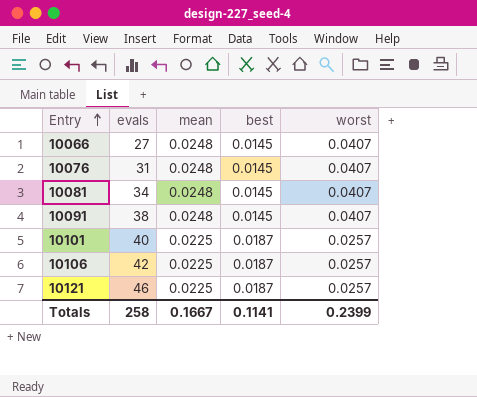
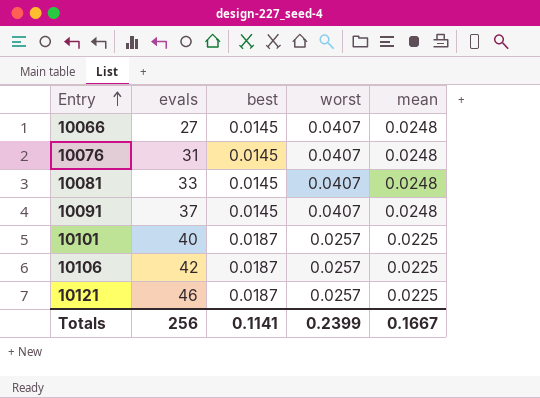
column mean | position: 3 -> 5
10081 | evals: 34 -> 33
10091 | evals: 38 -> 37
Totals | evals: 258 -> 256

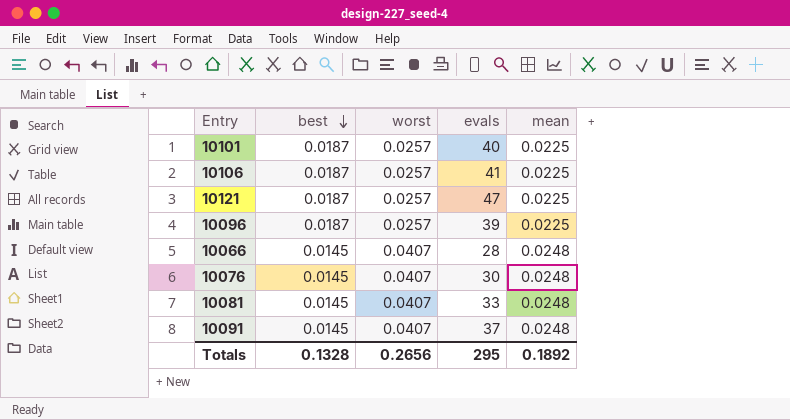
row order: Entry ascending -> best descending
column evals | position: 2 -> 4
10106 | evals: 42 -> 41
10121 | evals: 46 -> 47
row 10096: none -> 0.0187 | 0.0257 | 39 | 0.0225
10066 | evals: 27 -> 28
10076 | evals: 31 -> 30
Totals | best: 0.1141 -> 0.1328
Totals | worst: 0.2399 -> 0.2656
Totals | evals: 256 -> 295
Totals | mean: 0.1667 -> 0.1892

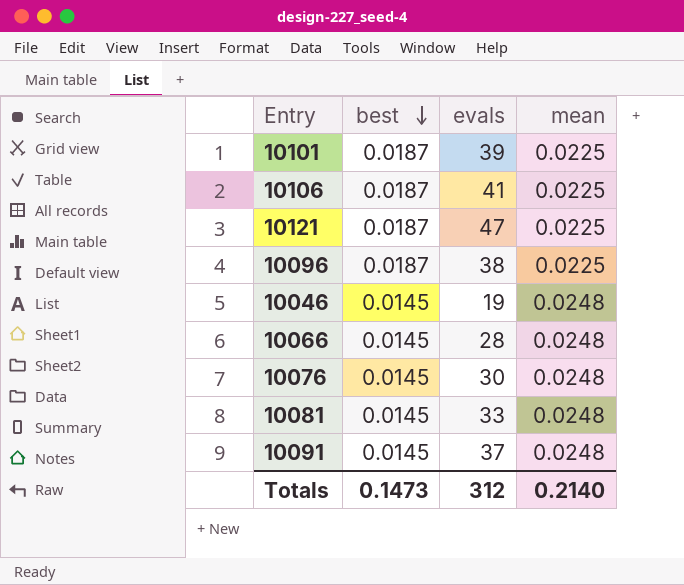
column worst | position: 3 -> none
10101 | evals: 40 -> 39
10096 | evals: 39 -> 38
row 10046: none -> 0.0145 | 19 | 0.0248
Totals | best: 0.1328 -> 0.1473
Totals | evals: 295 -> 312
Totals | mean: 0.1892 -> 0.2140

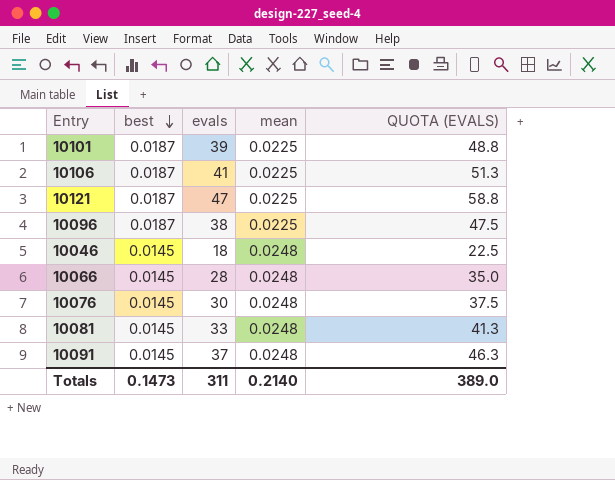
column QUOTA (EVALS) | formula: none -> [evals] * 1.25
10046 | evals: 19 -> 18
Totals | evals: 312 -> 311

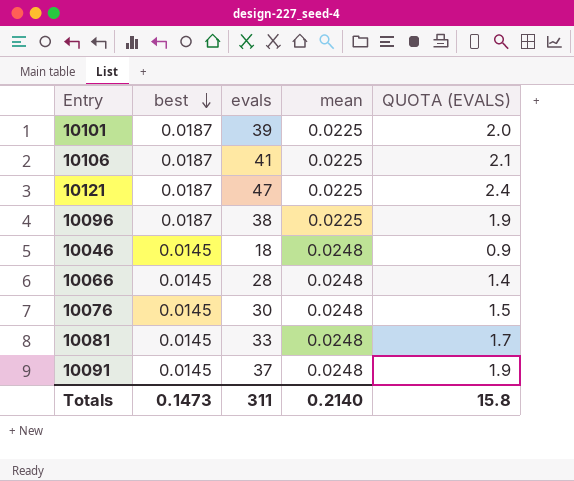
column QUOTA (EVALS) | formula: [evals] * 1.25 -> [evals] * 0.05
Totals | QUOTA (EVALS): 389.0 -> 15.8

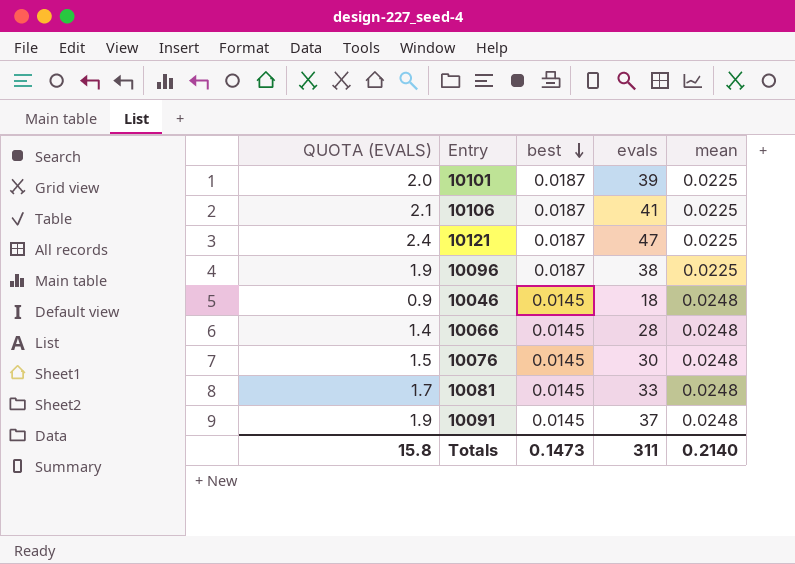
column QUOTA (EVALS) | position: 5 -> 1

